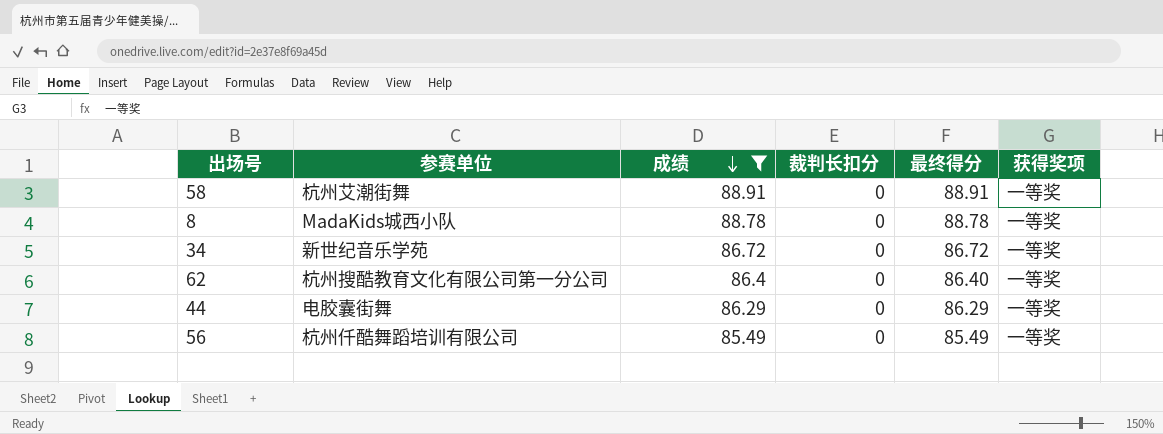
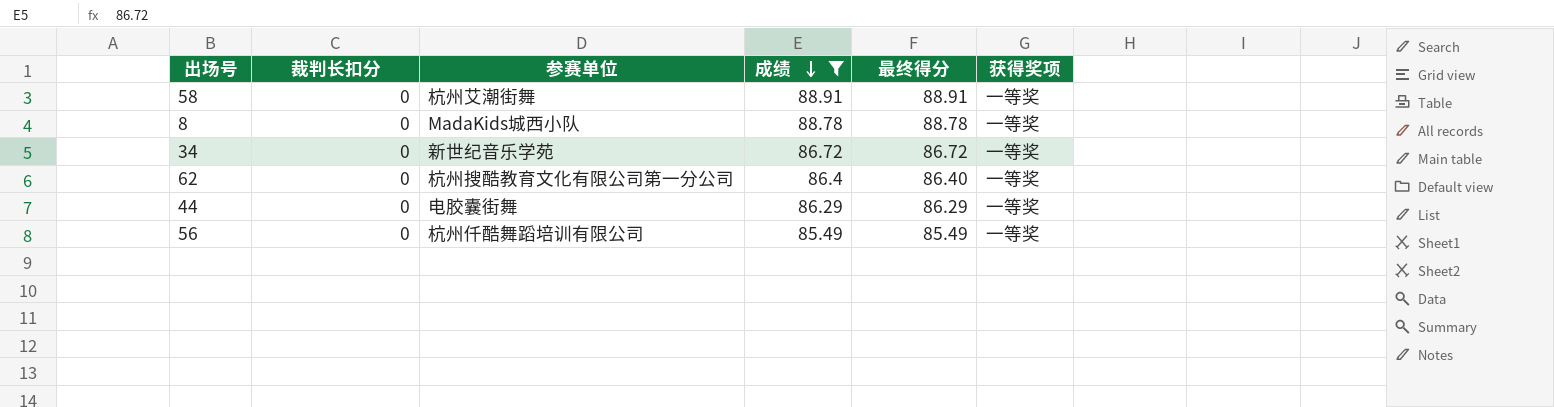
column 裁判长扣分 | position: 4 -> 2

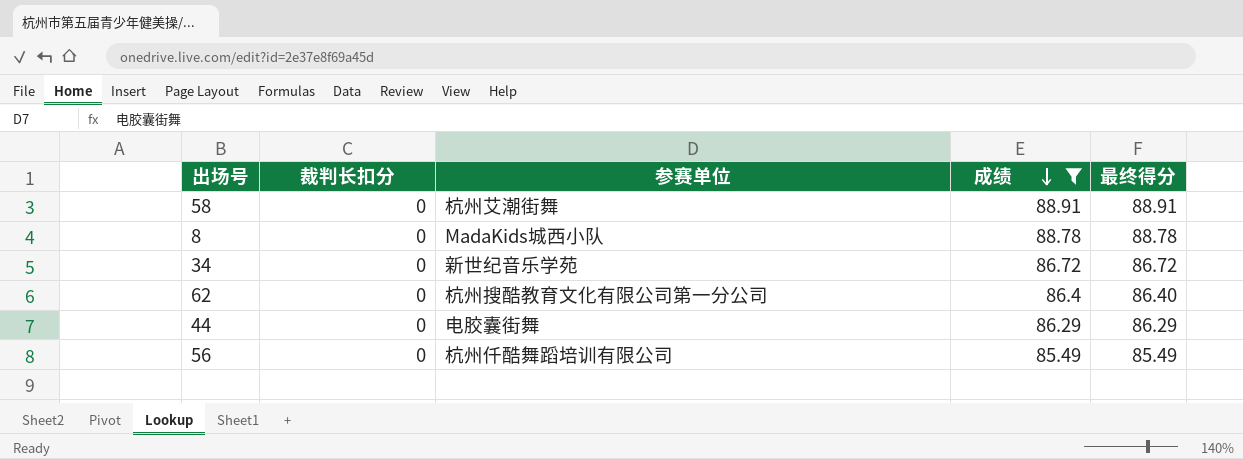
column 获得奖项 | position: 6 -> none

